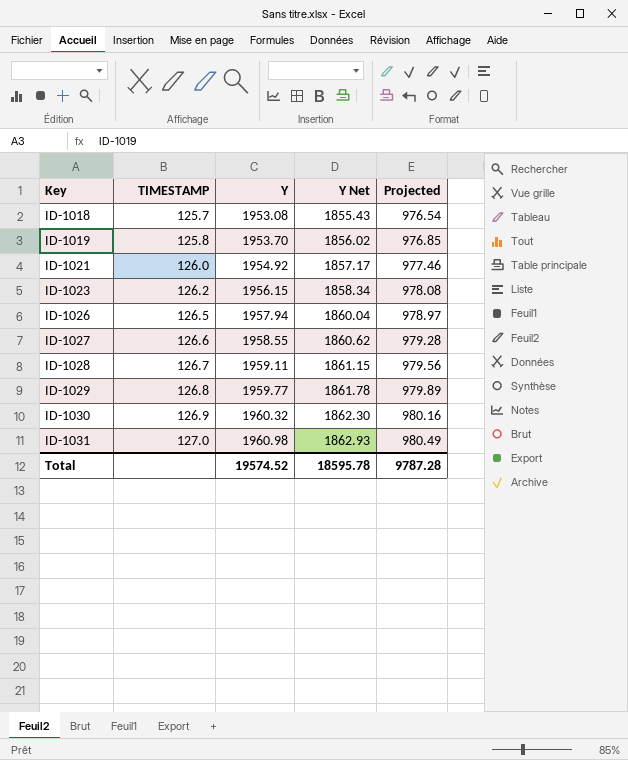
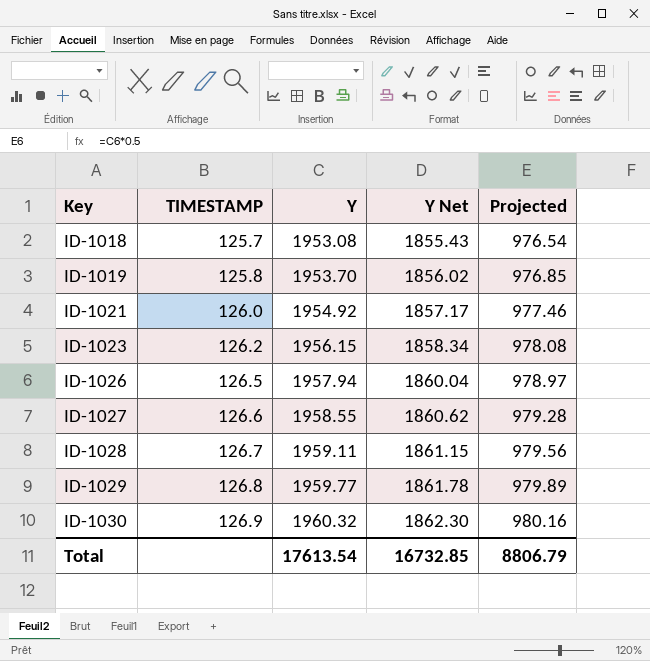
row ID-1031: 127.0 | 1960.98 | 1862.93 | 980.49 -> none
Total | Y: 19574.52 -> 17613.54
Total | Y Net: 18595.78 -> 16732.85
Total | Projected: 9787.28 -> 8806.79

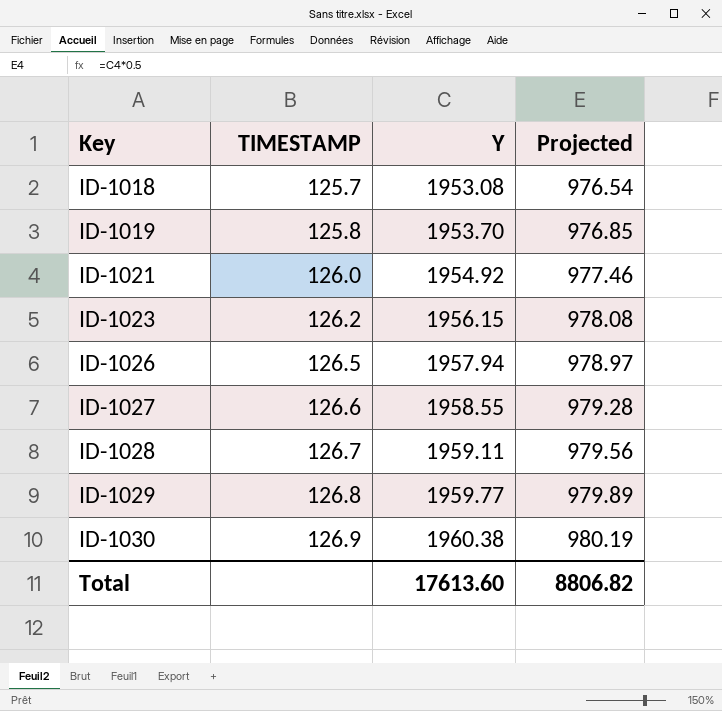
column Y Net | formula: [Y] * 0.95 -> none
ID-1030 | Y: 1960.32 -> 1960.38
ID-1030 | Projected: 980.16 -> 980.19
Total | Y: 17613.54 -> 17613.60
Total | Projected: 8806.79 -> 8806.82

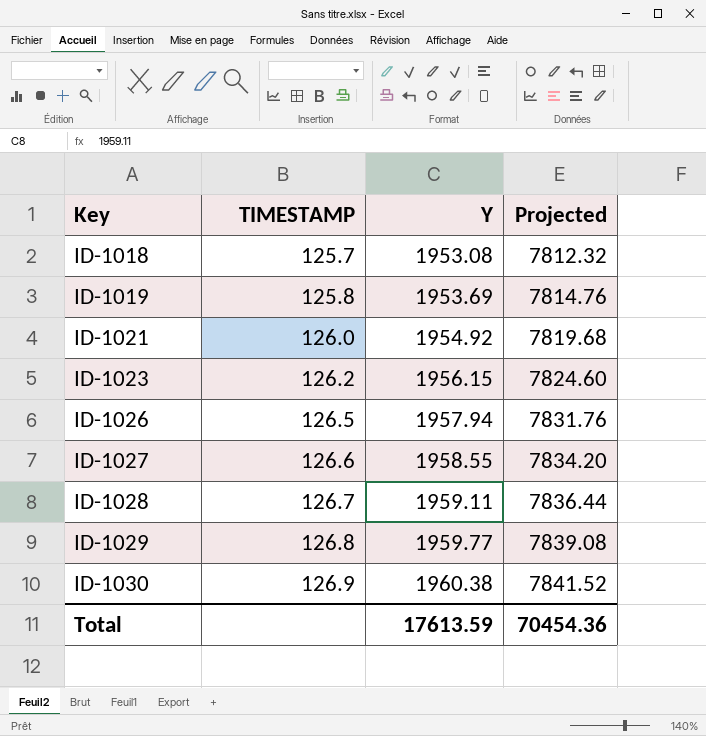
column Projected | formula: [Y] * 0.5 -> [Y] * 4
ID-1019 | Y: 1953.70 -> 1953.69
Total | Y: 17613.60 -> 17613.59
Total | Projected: 8806.82 -> 70454.36

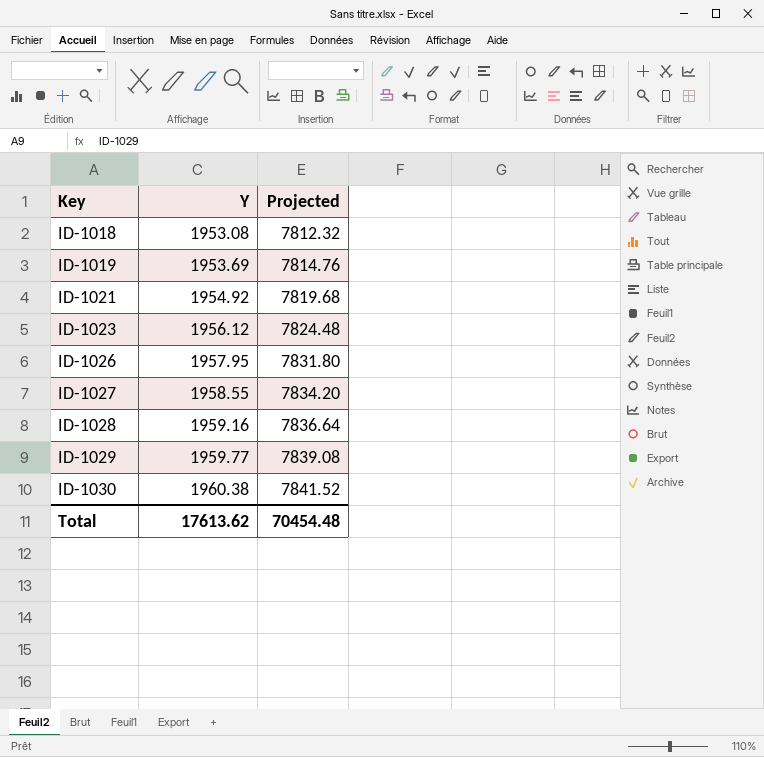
column TIMESTAMP | position: 2 -> none
ID-1023 | Y: 1956.15 -> 1956.12
ID-1023 | Projected: 7824.60 -> 7824.48
ID-1026 | Y: 1957.94 -> 1957.95
ID-1026 | Projected: 7831.76 -> 7831.80
ID-1028 | Y: 1959.11 -> 1959.16
ID-1028 | Projected: 7836.44 -> 7836.64
Total | Y: 17613.59 -> 17613.62
Total | Projected: 70454.36 -> 70454.48

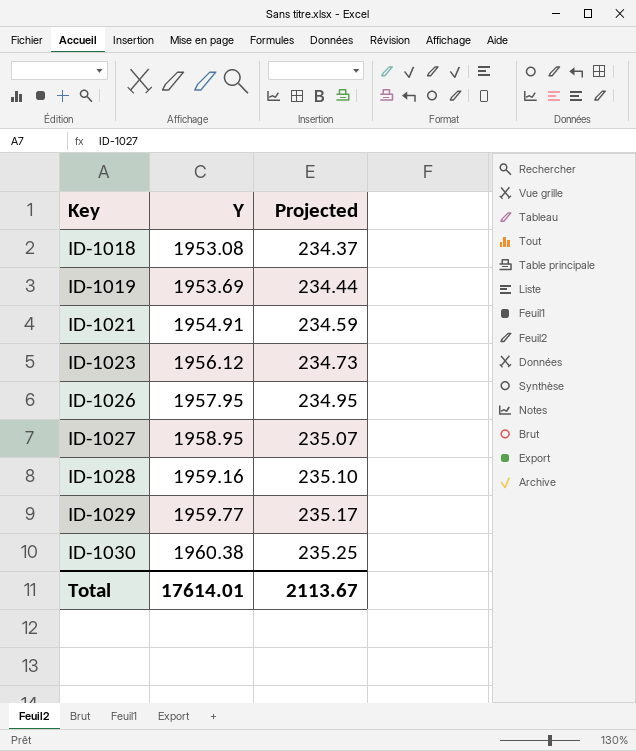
column Projected | formula: [Y] * 4 -> [Y] * 0.12
ID-1021 | Y: 1954.92 -> 1954.91
ID-1027 | Y: 1958.55 -> 1958.95
Total | Y: 17613.62 -> 17614.01
Total | Projected: 70454.48 -> 2113.67

